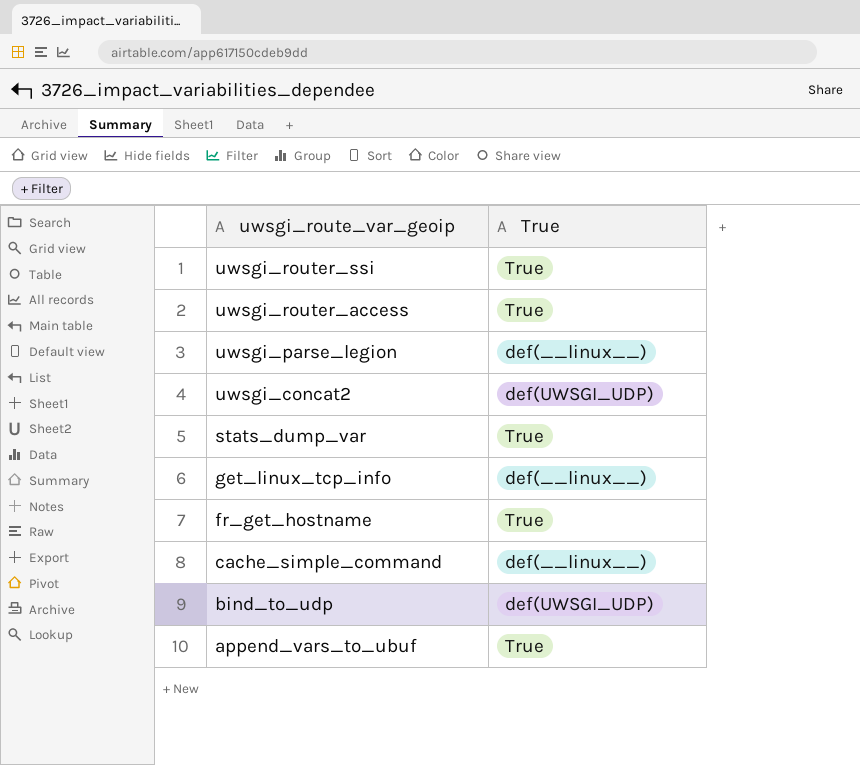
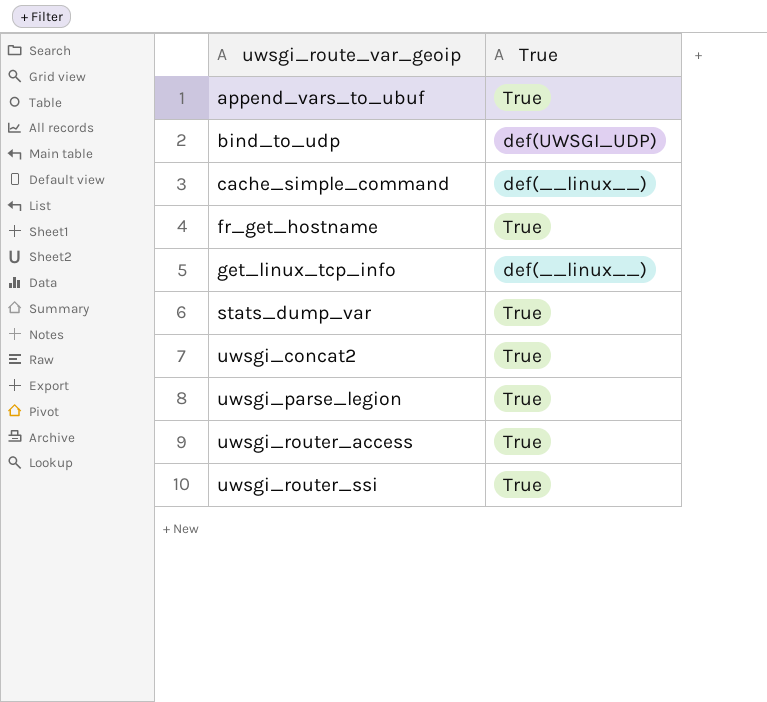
row order: uwsgi_route_var_geoip descending -> uwsgi_route_var_geoip ascending
uwsgi_concat2 | True: def(UWSGI_UDP) -> True
uwsgi_parse_legion | True: def(__linux__) -> True

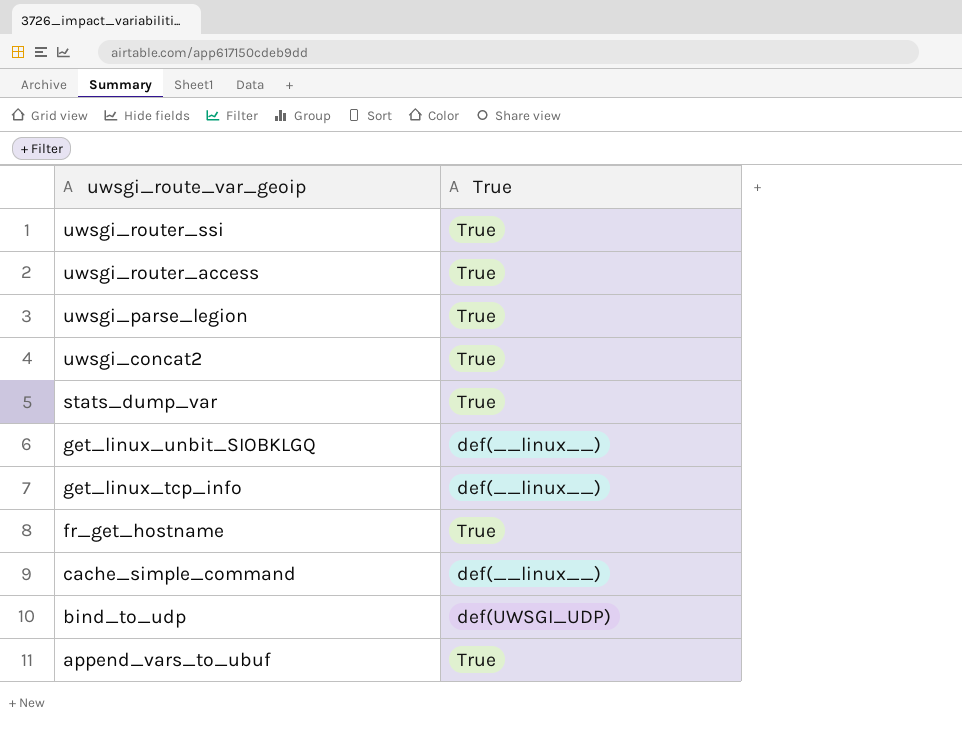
row order: uwsgi_route_var_geoip ascending -> uwsgi_route_var_geoip descending
row get_linux_unbit_SIOBKLGQ: none -> def(__linux__)

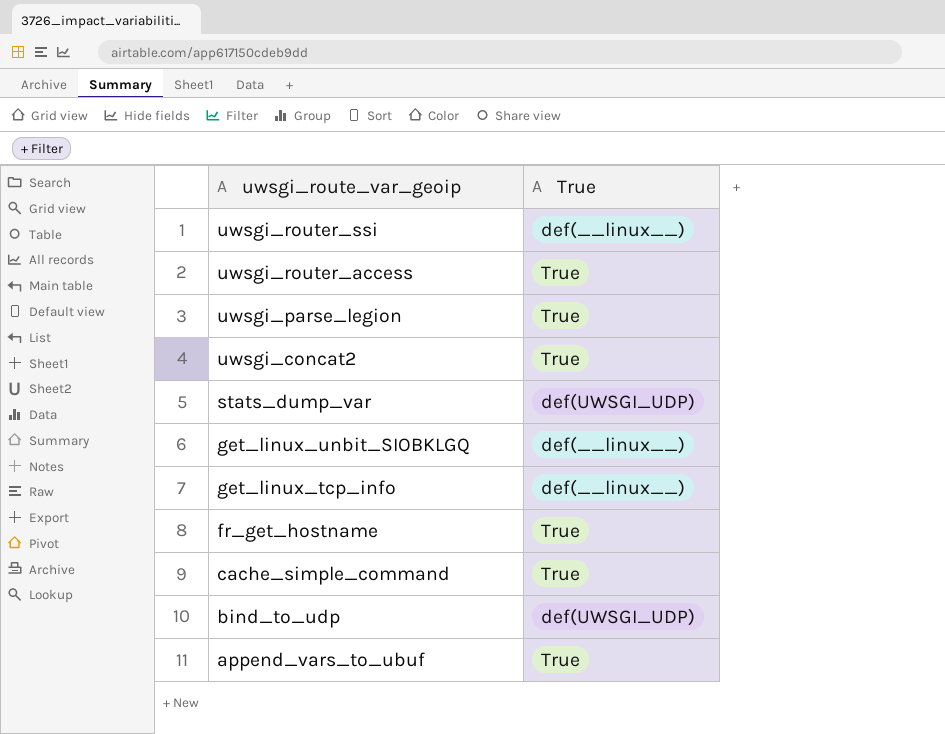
uwsgi_router_ssi | True: True -> def(__linux__)
stats_dump_var | True: True -> def(UWSGI_UDP)
cache_simple_command | True: def(__linux__) -> True

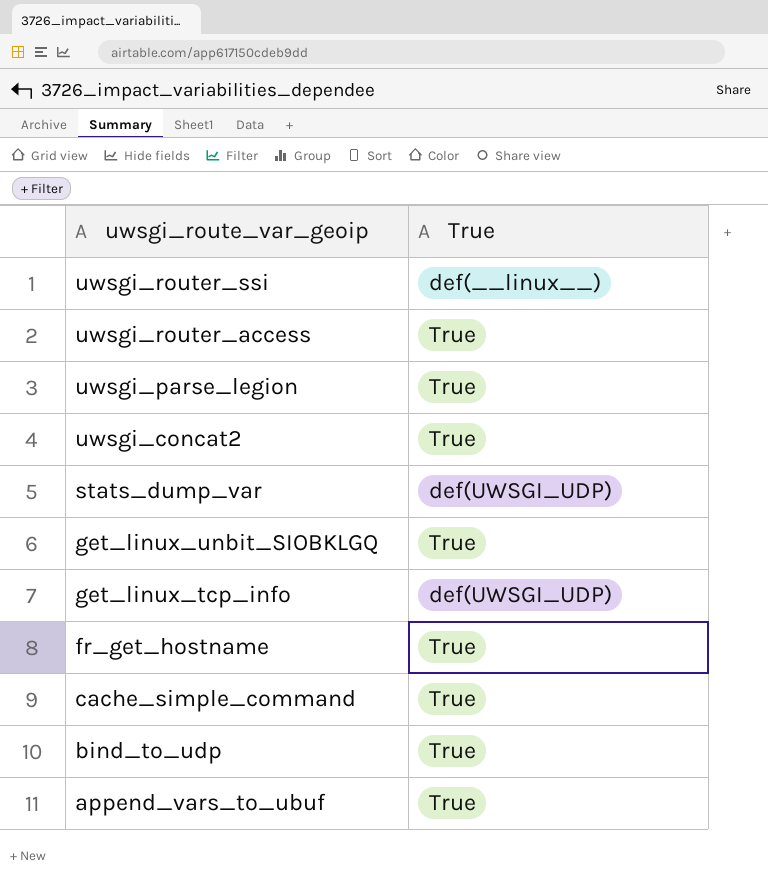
get_linux_unbit_SIOBKLGQ | True: def(__linux__) -> True
get_linux_tcp_info | True: def(__linux__) -> def(UWSGI_UDP)
bind_to_udp | True: def(UWSGI_UDP) -> True

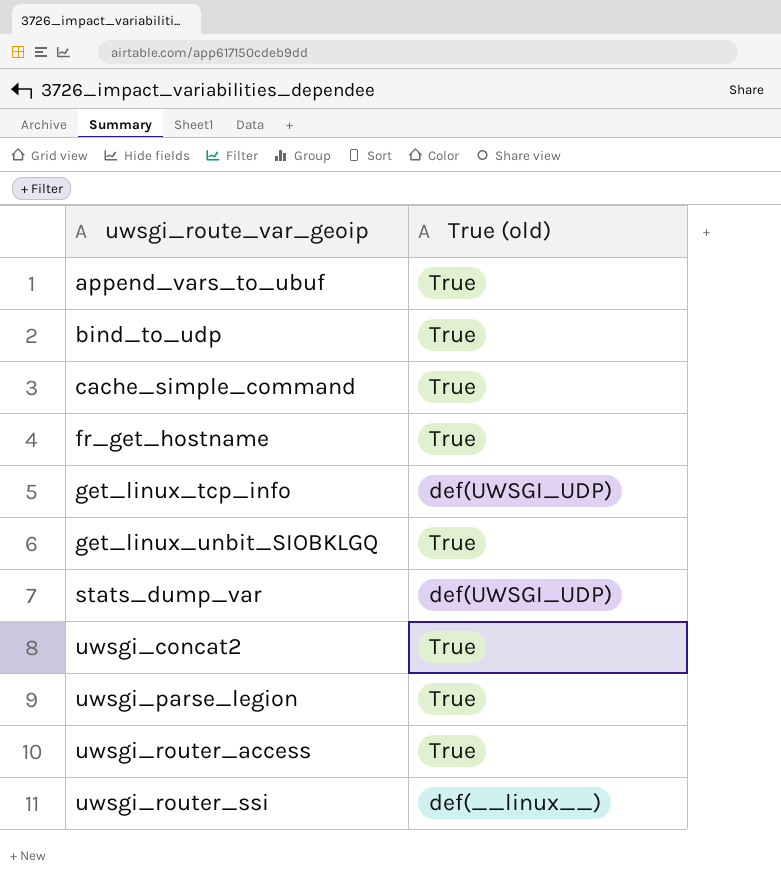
row order: uwsgi_route_var_geoip descending -> uwsgi_route_var_geoip ascending
column name: True -> True (old)

